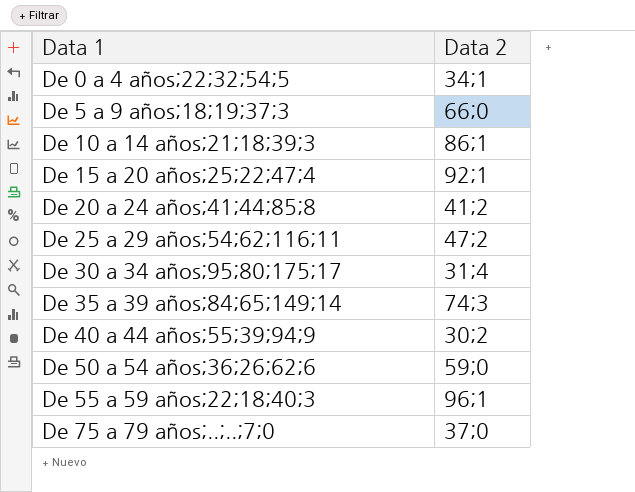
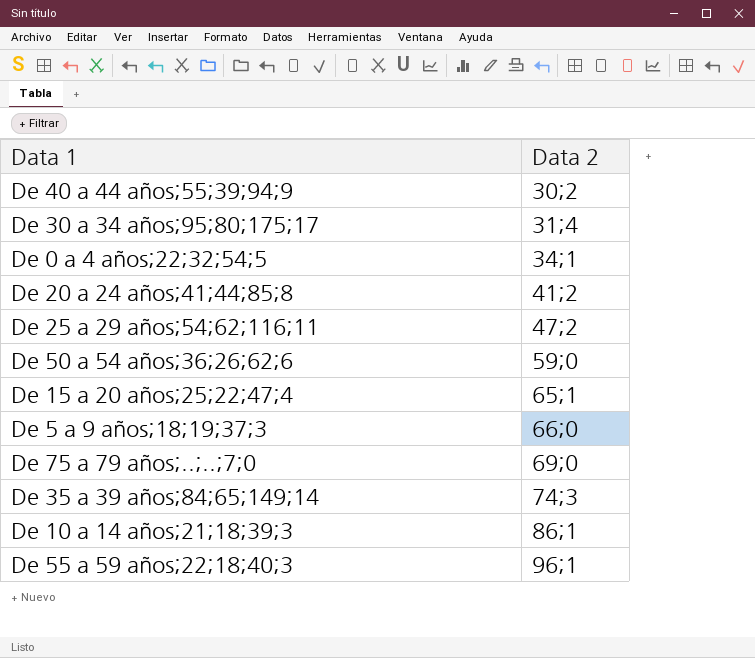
row order: Data 1 ascending -> Data 2 ascending
De 15 a 20 años;25;22;47;4 | Data 2: 92;1 -> 65;1
De 75 a 79 años;..;..;7;0 | Data 2: 37;0 -> 69;0

